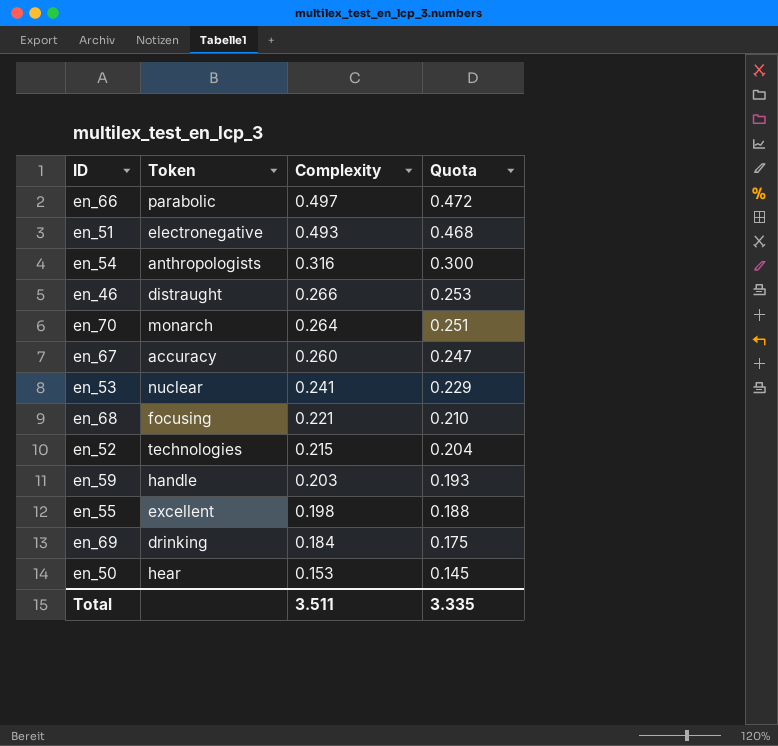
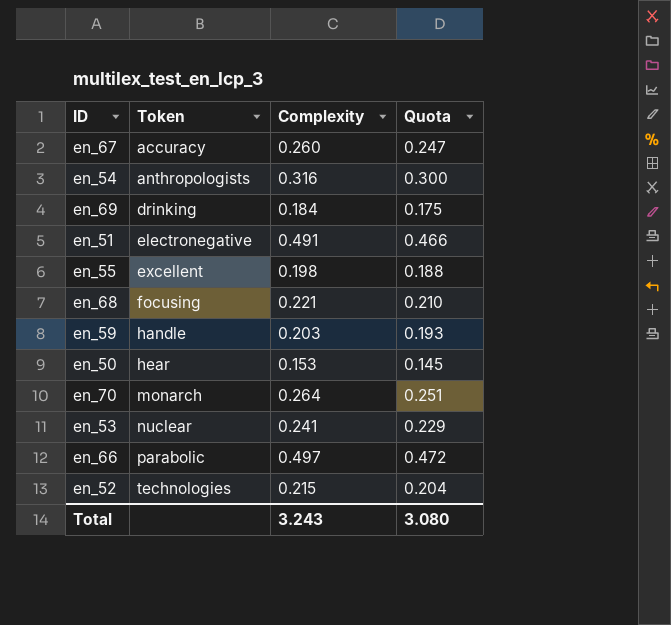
row order: Complexity descending -> Token ascending
row en_46: distraught | 0.266 | 0.253 -> none
en_51 | Complexity: 0.493 -> 0.491
en_51 | Quota: 0.468 -> 0.466
Total | Complexity: 3.511 -> 3.243
Total | Quota: 3.335 -> 3.080

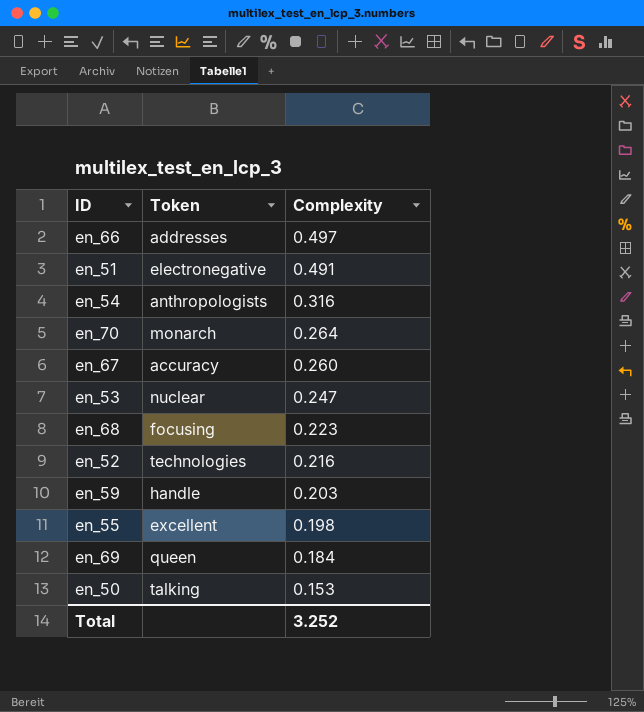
row order: Token ascending -> Complexity descending
column Quota | formula: [Complexity] * 0.95 -> none
en_66 | Token: parabolic -> addresses
en_53 | Complexity: 0.241 -> 0.247
en_68 | Complexity: 0.221 -> 0.223
en_52 | Complexity: 0.215 -> 0.216
en_69 | Token: drinking -> queen
en_50 | Token: hear -> talking
Total | Complexity: 3.243 -> 3.252

